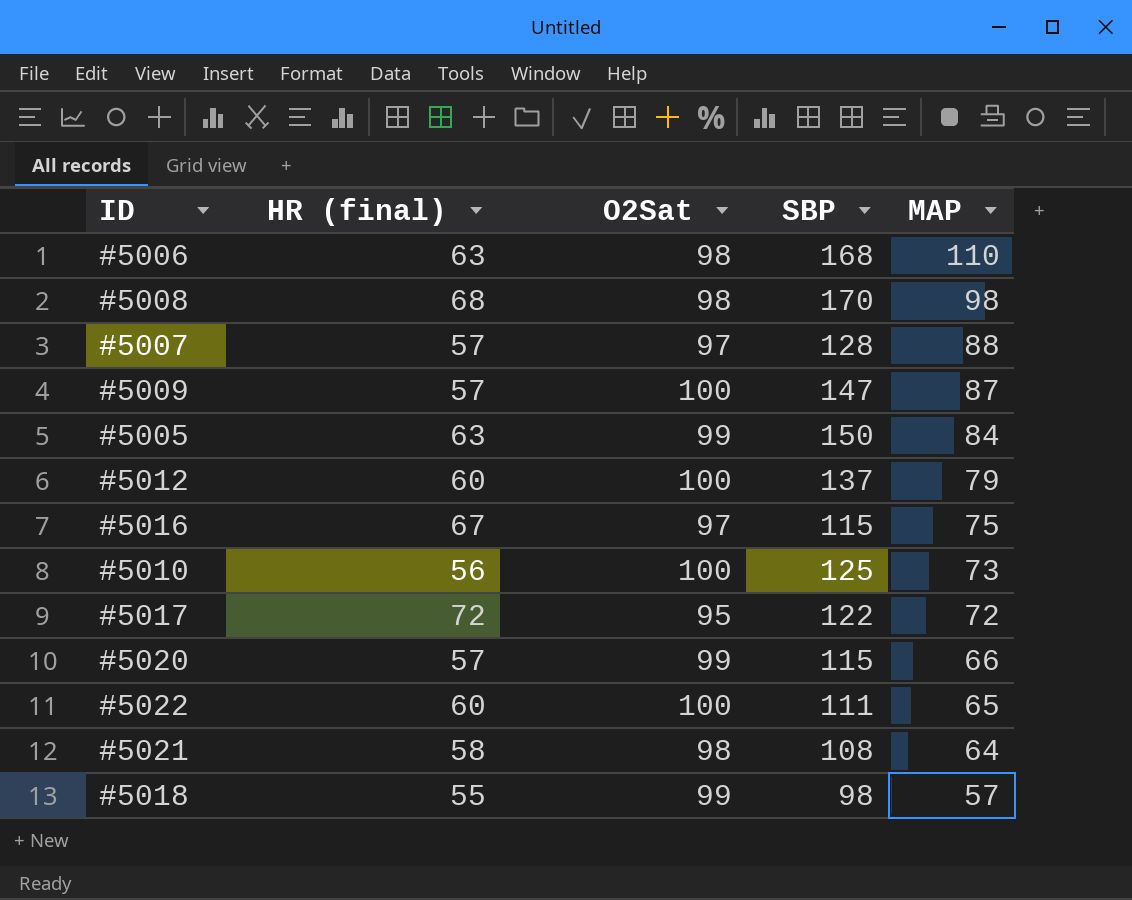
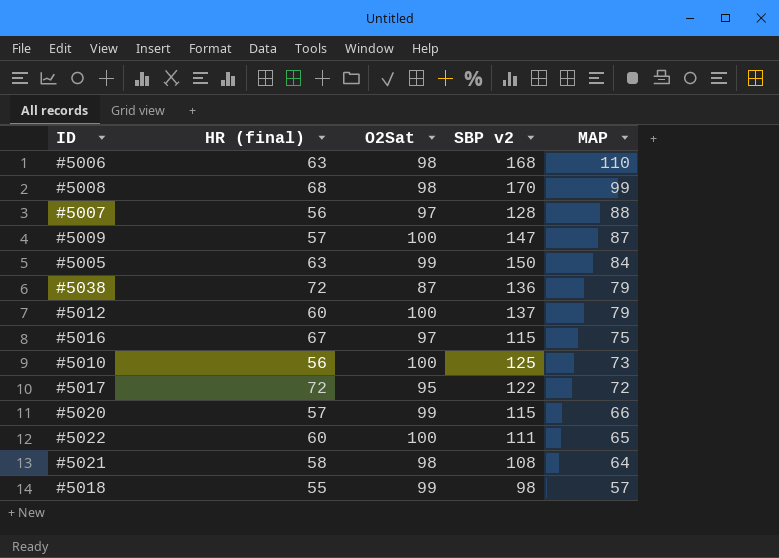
column name: SBP -> SBP v2
#5008 | MAP: 98 -> 99
#5007 | HR (final): 57 -> 56
row #5038: none -> 72 | 87 | 136 | 79

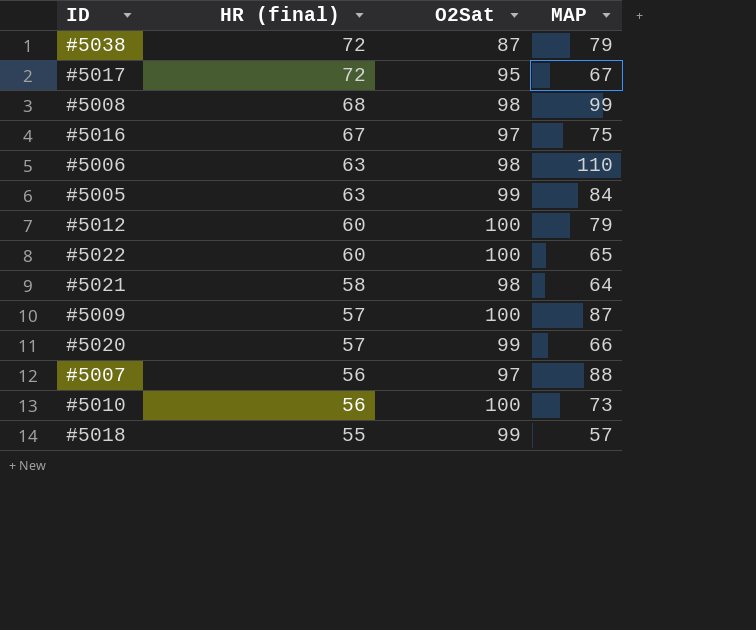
row order: MAP descending -> HR (final) descending
column SBP v2 | position: 4 -> none
#5017 | MAP: 72 -> 67

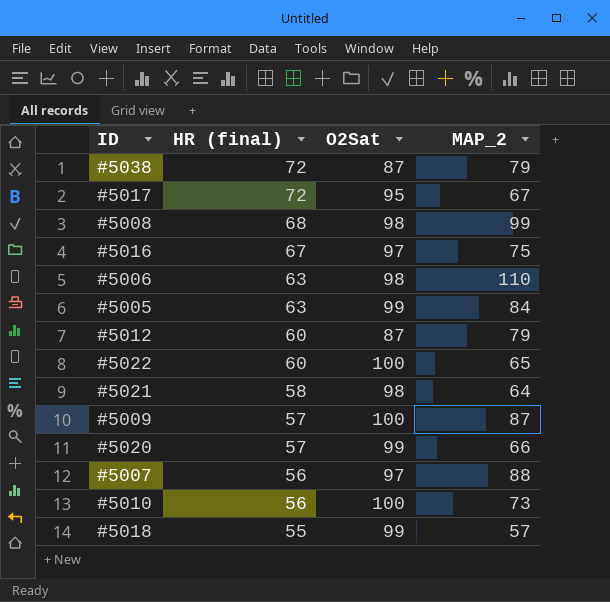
column name: MAP -> MAP_2
#5012 | O2Sat: 100 -> 87

